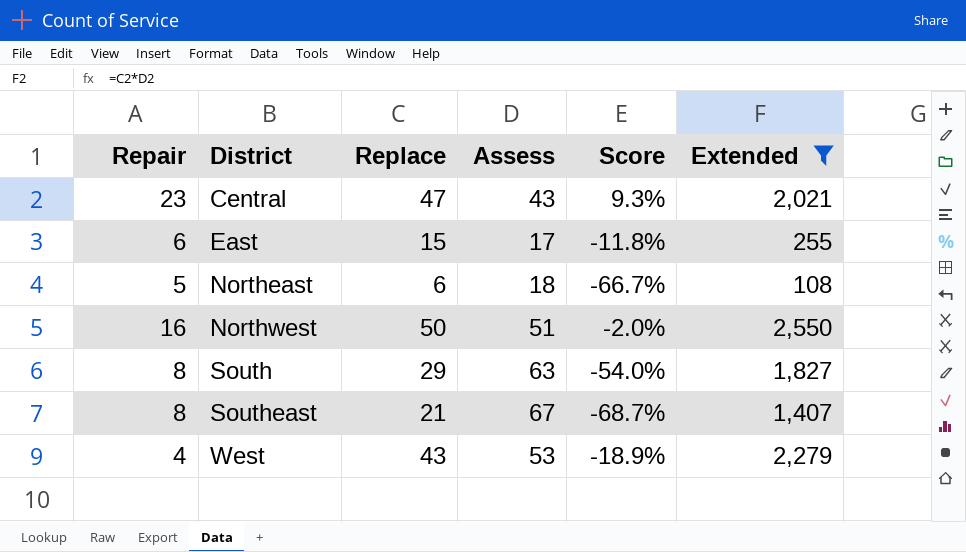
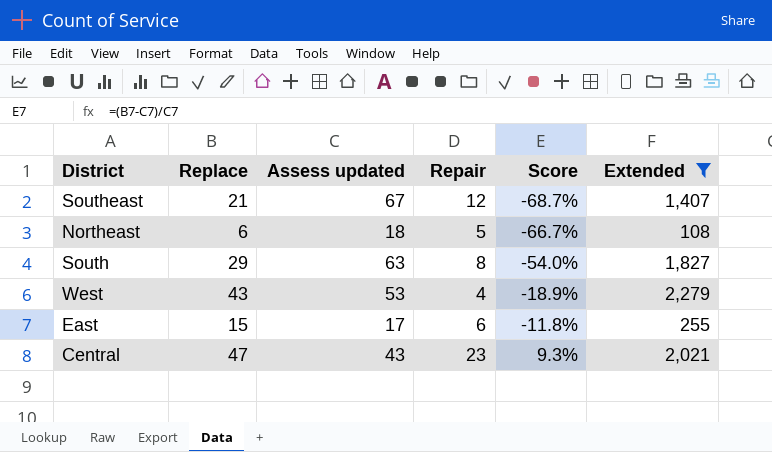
row order: District ascending -> Score ascending
column name: Assess -> Assess updated
column Repair | position: 1 -> 4
row Northwest: 16 | 50 | 51 | -2.0% | 2,550 -> none
Southeast | Repair: 8 -> 12

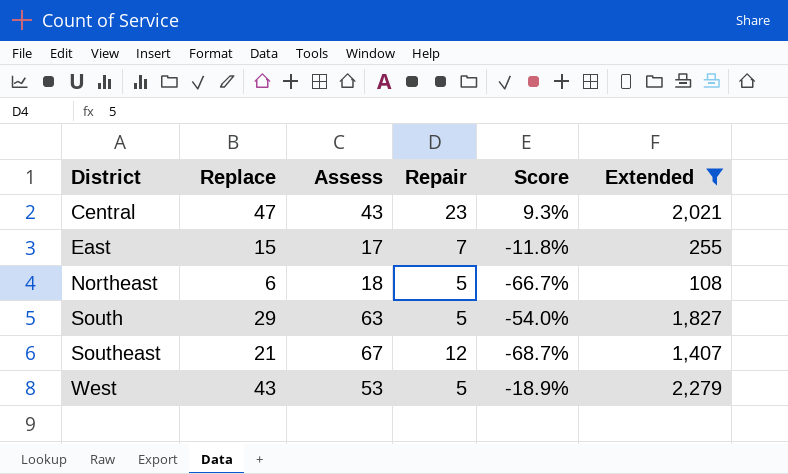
row order: Score ascending -> District ascending
column name: Assess updated -> Assess
East | Repair: 6 -> 7
South | Repair: 8 -> 5
West | Repair: 4 -> 5

